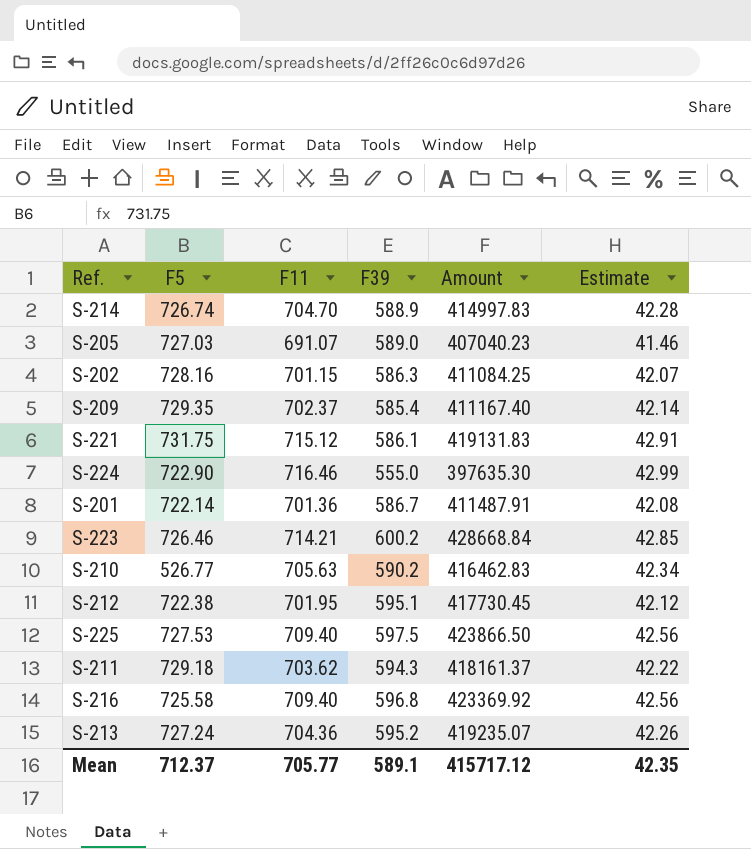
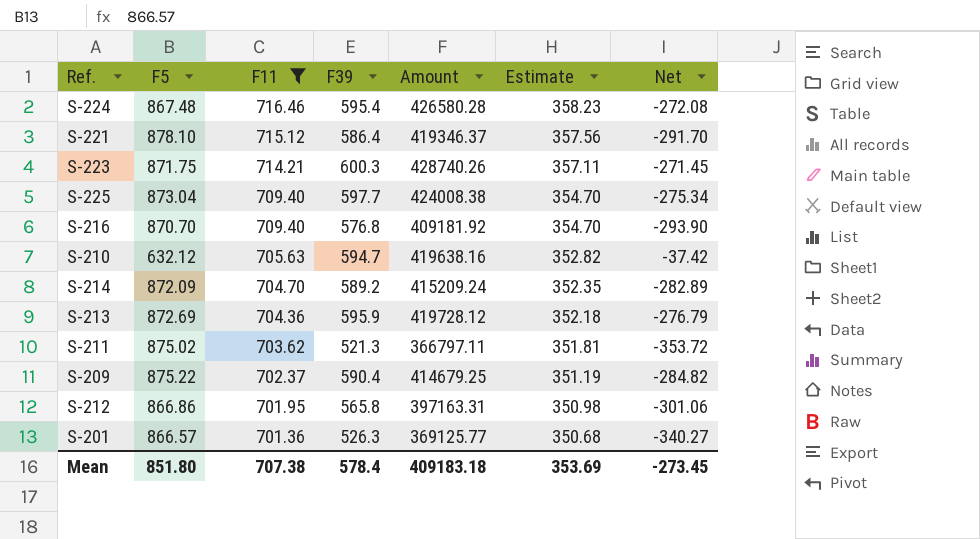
filter: none -> F11 >= 701.36
row order: none -> F11 descending
column Estimate | formula: [F11] * 0.06 -> [F11] * 0.5
column Net | formula: none -> [F39] - [F5]
S-224 | F5: 722.90 -> 867.48
S-224 | F39: 555.0 -> 595.4
S-224 | Amount: 397635.30 -> 426580.28
S-221 | F5: 731.75 -> 878.10
S-221 | F39: 586.1 -> 586.4
S-221 | Amount: 419131.83 -> 419346.37
S-223 | F5: 726.46 -> 871.75
S-223 | F39: 600.2 -> 600.3
S-223 | Amount: 428668.84 -> 428740.26
S-225 | F5: 727.53 -> 873.04
S-225 | F39: 597.5 -> 597.7
S-225 | Amount: 423866.50 -> 424008.38
S-216 | F5: 725.58 -> 870.70
S-216 | F39: 596.8 -> 576.8
S-216 | Amount: 423369.92 -> 409181.92
S-210 | F5: 526.77 -> 632.12
S-210 | F39: 590.2 -> 594.7
S-210 | Amount: 416462.83 -> 419638.16
S-214 | F5: 726.74 -> 872.09
S-214 | F39: 588.9 -> 589.2
S-214 | Amount: 414997.83 -> 415209.24
S-213 | F5: 727.24 -> 872.69
S-213 | F39: 595.2 -> 595.9
S-213 | Amount: 419235.07 -> 419728.12
S-211 | F5: 729.18 -> 875.02
S-211 | F39: 594.3 -> 521.3
S-211 | Amount: 418161.37 -> 366797.11
S-209 | F5: 729.35 -> 875.22
S-209 | F39: 585.4 -> 590.4
S-209 | Amount: 411167.40 -> 414679.25
S-212 | F5: 722.38 -> 866.86
S-212 | F39: 595.1 -> 565.8
S-212 | Amount: 417730.45 -> 397163.31
S-201 | F5: 722.14 -> 866.57
S-201 | F39: 586.7 -> 526.3
S-201 | Amount: 411487.91 -> 369125.77
Mean | F5: 712.37 -> 851.80
Mean | F11: 705.77 -> 707.38
Mean | F39: 589.1 -> 578.4
Mean | Amount: 415717.12 -> 409183.18
Mean | Estimate: 42.35 -> 353.69

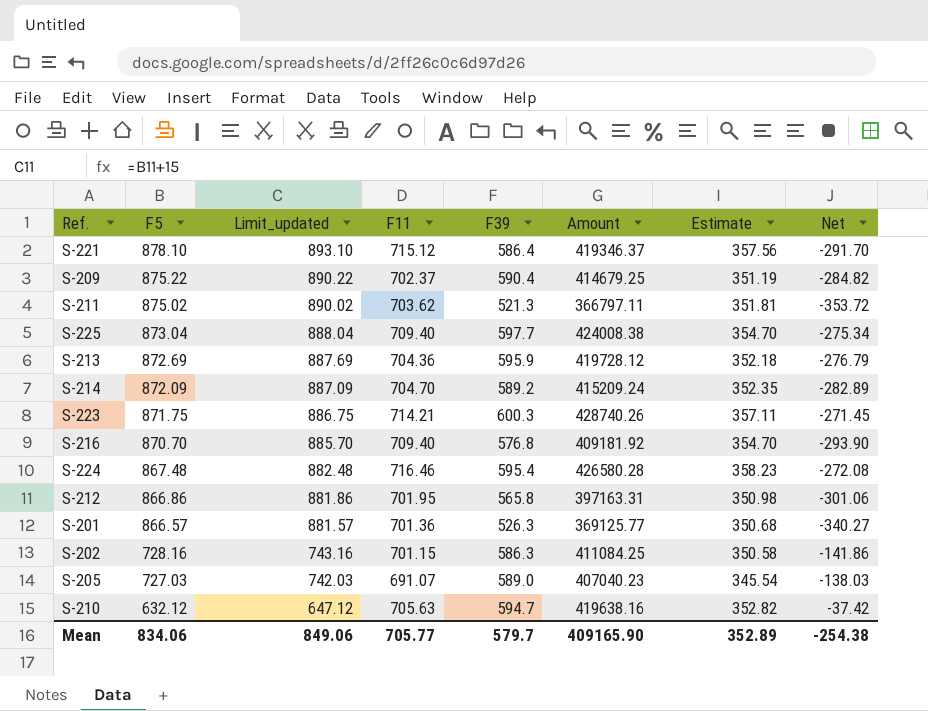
filter: F11 >= 701.36 -> none
row order: F11 descending -> F5 descending
column Limit_updated | formula: none -> [F5] + 15
Mean | F5: 851.80 -> 834.06
Mean | F11: 707.38 -> 705.77
Mean | F39: 578.4 -> 579.7
Mean | Amount: 409183.18 -> 409165.90
Mean | Estimate: 353.69 -> 352.89
Mean | Net: -273.45 -> -254.38

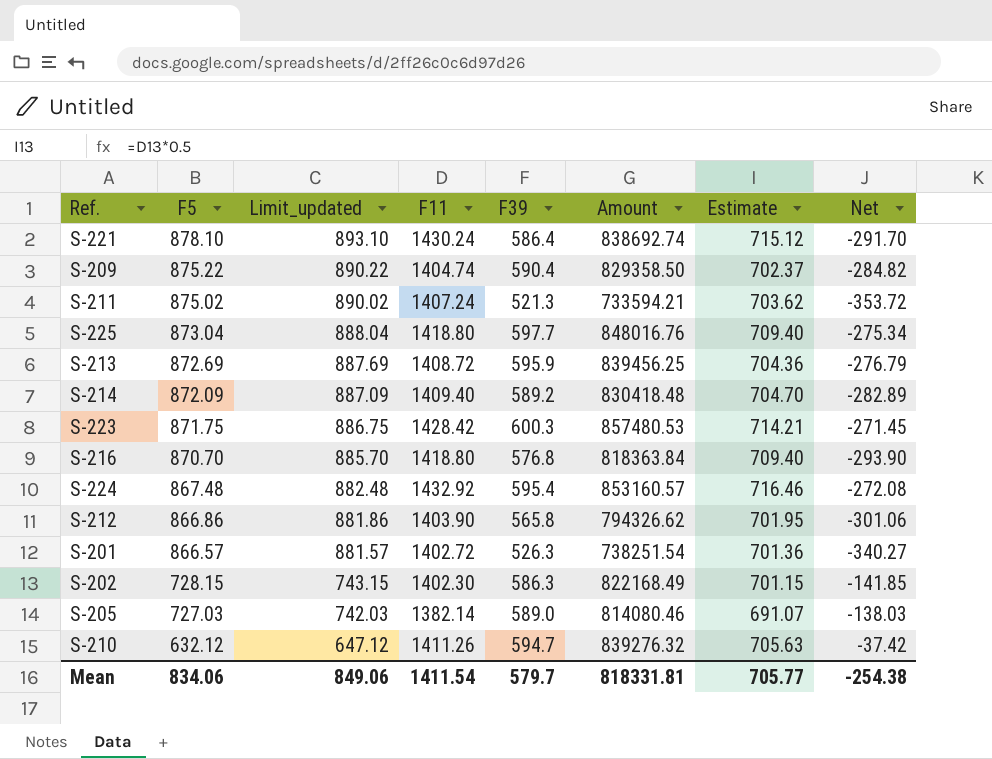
S-221 | F11: 715.12 -> 1430.24
S-221 | Amount: 419346.37 -> 838692.74
S-221 | Estimate: 357.56 -> 715.12
S-209 | F11: 702.37 -> 1404.74
S-209 | Amount: 414679.25 -> 829358.50
S-209 | Estimate: 351.19 -> 702.37
S-211 | F11: 703.62 -> 1407.24
S-211 | Amount: 366797.11 -> 733594.21
S-211 | Estimate: 351.81 -> 703.62
S-225 | F11: 709.40 -> 1418.80
S-225 | Amount: 424008.38 -> 848016.76
S-225 | Estimate: 354.70 -> 709.40
S-213 | F11: 704.36 -> 1408.72
S-213 | Amount: 419728.12 -> 839456.25
S-213 | Estimate: 352.18 -> 704.36
S-214 | F11: 704.70 -> 1409.40
S-214 | Amount: 415209.24 -> 830418.48
S-214 | Estimate: 352.35 -> 704.70
S-223 | F11: 714.21 -> 1428.42
S-223 | Amount: 428740.26 -> 857480.53
S-223 | Estimate: 357.11 -> 714.21
S-216 | F11: 709.40 -> 1418.80
S-216 | Amount: 409181.92 -> 818363.84
S-216 | Estimate: 354.70 -> 709.40
S-224 | F11: 716.46 -> 1432.92
S-224 | Amount: 426580.28 -> 853160.57
S-224 | Estimate: 358.23 -> 716.46
S-212 | F11: 701.95 -> 1403.90
S-212 | Amount: 397163.31 -> 794326.62
S-212 | Estimate: 350.98 -> 701.95
S-201 | F11: 701.36 -> 1402.72
S-201 | Amount: 369125.77 -> 738251.54
S-201 | Estimate: 350.68 -> 701.36
S-202 | F5: 728.16 -> 728.15
S-202 | Limit_updated: 743.16 -> 743.15
S-202 | F11: 701.15 -> 1402.30
S-202 | Amount: 411084.25 -> 822168.49
S-202 | Estimate: 350.58 -> 701.15
S-202 | Net: -141.86 -> -141.85
S-205 | F11: 691.07 -> 1382.14
S-205 | Amount: 407040.23 -> 814080.46
S-205 | Estimate: 345.54 -> 691.07
S-210 | F11: 705.63 -> 1411.26
S-210 | Amount: 419638.16 -> 839276.32
S-210 | Estimate: 352.82 -> 705.63
Mean | F11: 705.77 -> 1411.54
Mean | Amount: 409165.90 -> 818331.81
Mean | Estimate: 352.89 -> 705.77

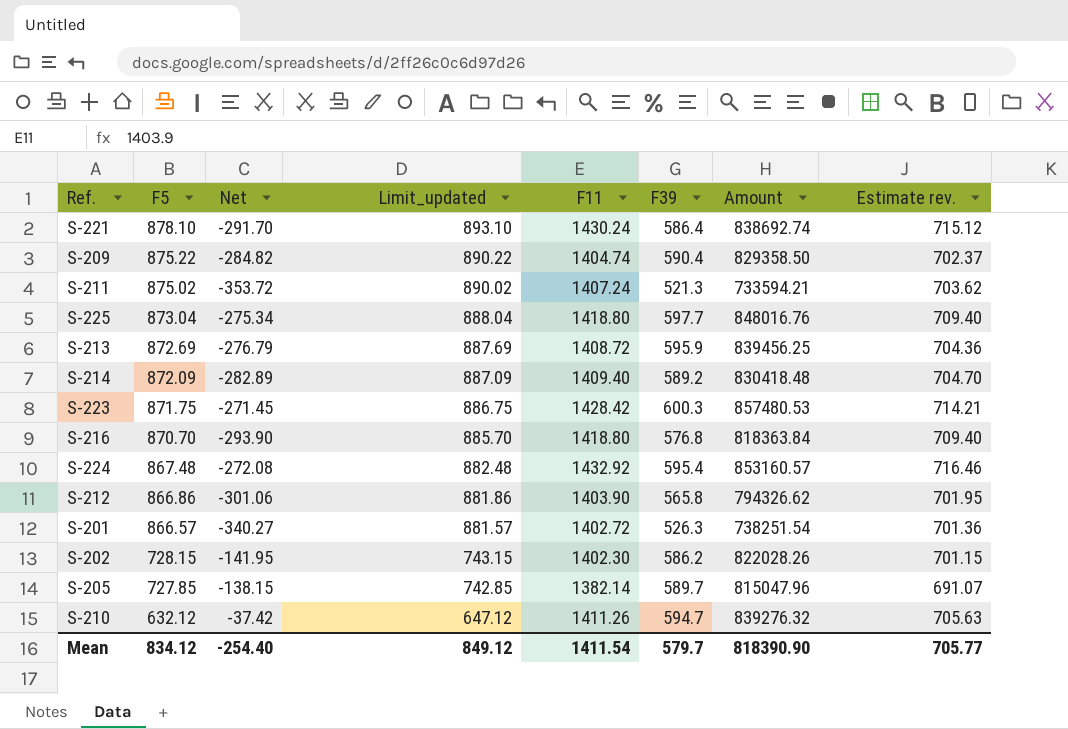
column Net | position: 8 -> 3
column name: Estimate -> Estimate rev.
S-202 | Net: -141.85 -> -141.95
S-202 | F39: 586.3 -> 586.2
S-202 | Amount: 822168.49 -> 822028.26
S-205 | F5: 727.03 -> 727.85
S-205 | Net: -138.03 -> -138.15
S-205 | Limit_updated: 742.03 -> 742.85
S-205 | F39: 589.0 -> 589.7
S-205 | Amount: 814080.46 -> 815047.96
Mean | F5: 834.06 -> 834.12
Mean | Net: -254.38 -> -254.40
Mean | Limit_updated: 849.06 -> 849.12
Mean | Amount: 818331.81 -> 818390.90

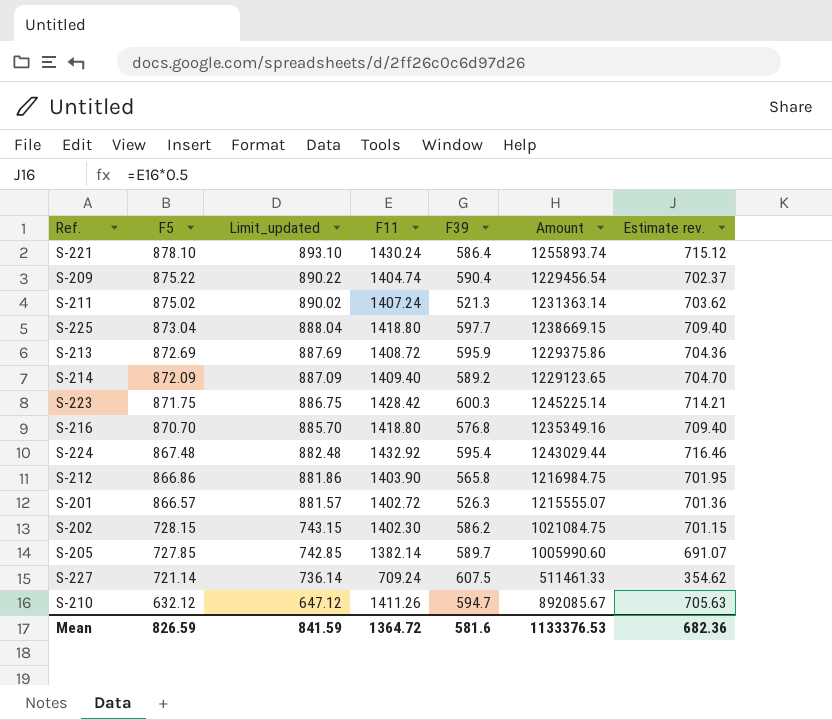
column Net | formula: [F39] - [F5] -> none
column Amount | formula: [F11] * [F39] -> [F5] * [F11]
row S-227: none -> 721.14 | 736.14 | 709.24 | 607.5 | 511461.33 | 354.62
Mean | F5: 834.12 -> 826.59
Mean | Limit_updated: 849.12 -> 841.59
Mean | F11: 1411.54 -> 1364.72
Mean | F39: 579.7 -> 581.6
Mean | Amount: 818390.90 -> 1133376.53
Mean | Estimate rev.: 705.77 -> 682.36

